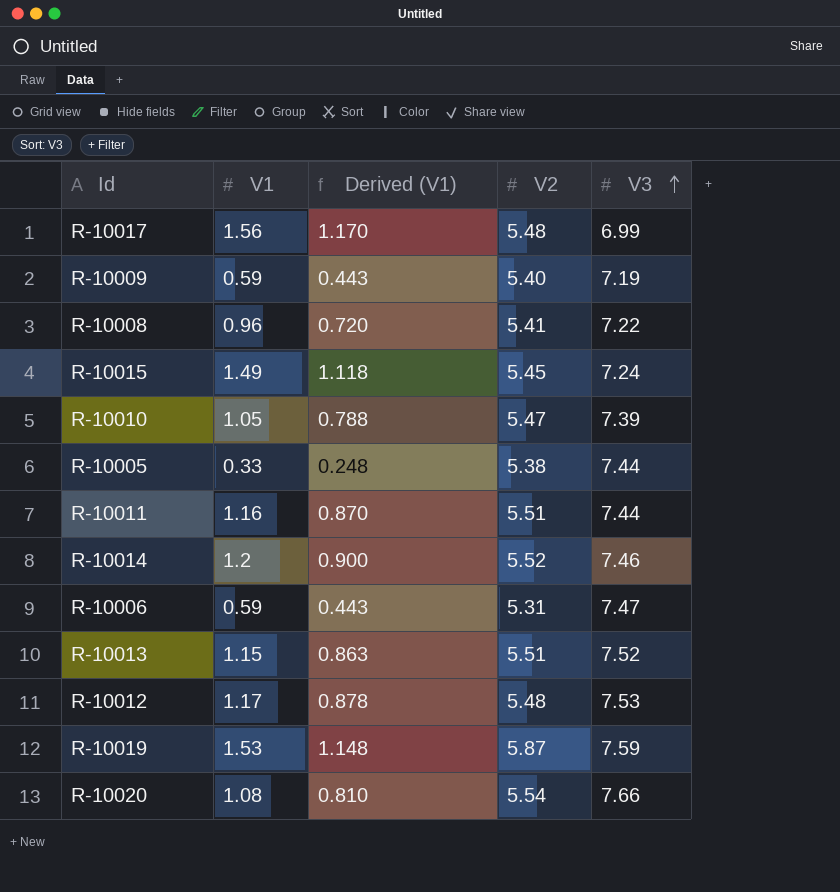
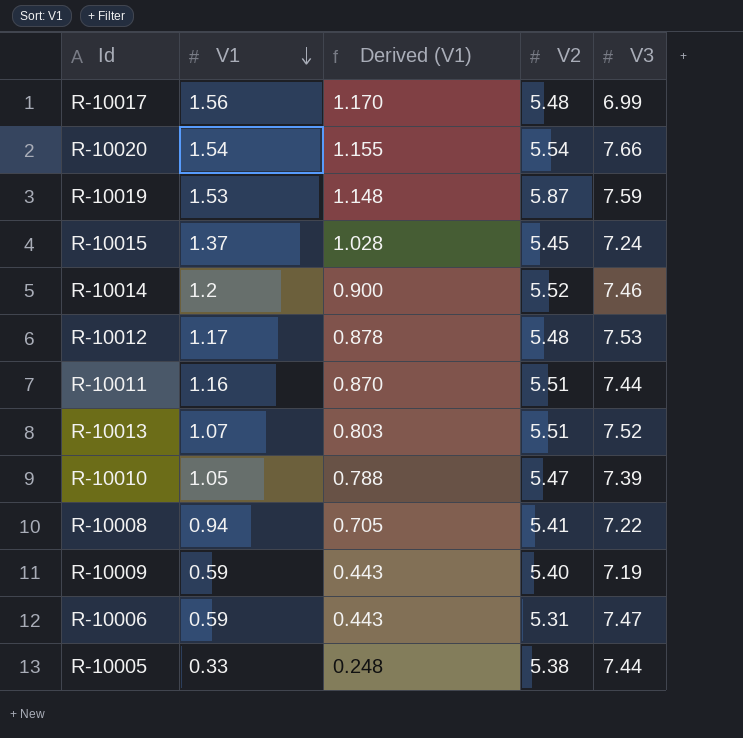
row order: V3 ascending -> V1 descending
R-10020 | V1: 1.08 -> 1.54
R-10020 | Derived (V1): 0.810 -> 1.155
R-10015 | V1: 1.49 -> 1.37
R-10015 | Derived (V1): 1.118 -> 1.028
R-10013 | V1: 1.15 -> 1.07
R-10013 | Derived (V1): 0.863 -> 0.803
R-10008 | V1: 0.96 -> 0.94
R-10008 | Derived (V1): 0.720 -> 0.705

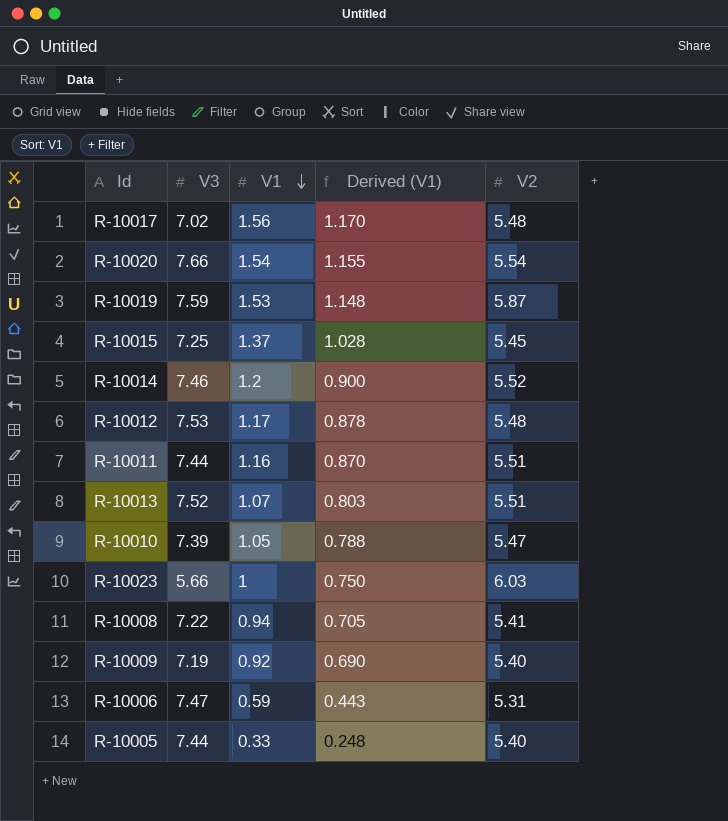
column V3 | position: 5 -> 2
R-10017 | V3: 6.99 -> 7.02
R-10015 | V3: 7.24 -> 7.25
row R-10023: none -> 5.66 | 1 | 0.750 | 6.03
R-10009 | V1: 0.59 -> 0.92
R-10009 | Derived (V1): 0.443 -> 0.690
R-10005 | V2: 5.38 -> 5.40

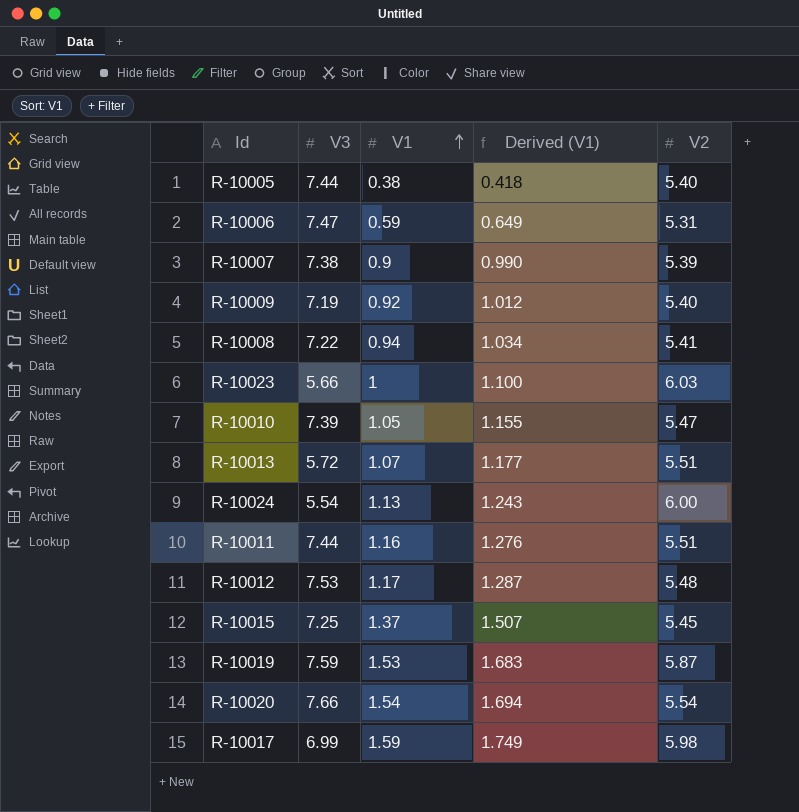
row order: V1 descending -> V1 ascending
column Derived (V1) | formula: [V1] * 0.75 -> [V1] * 1.1
row R-10014: 7.46 | 1.2 | 0.900 | 5.52 -> none
R-10005 | V1: 0.33 -> 0.38
row R-10007: none -> 7.38 | 0.9 | 0.990 | 5.39
R-10013 | V3: 7.52 -> 5.72
row R-10024: none -> 5.54 | 1.13 | 1.243 | 6.00
R-10017 | V3: 7.02 -> 6.99
R-10017 | V1: 1.56 -> 1.59
R-10017 | V2: 5.48 -> 5.98

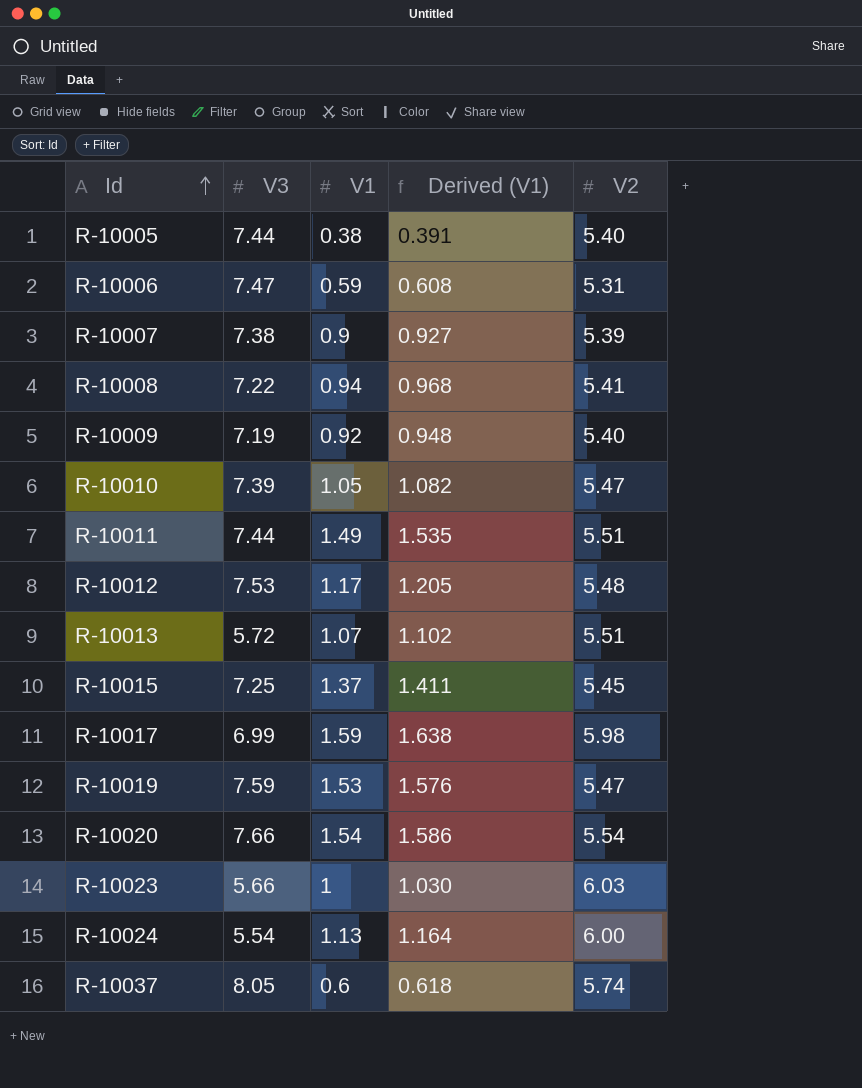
row order: V1 ascending -> Id ascending
column Derived (V1) | formula: [V1] * 1.1 -> [V1] * 1.03
R-10011 | V1: 1.16 -> 1.49
R-10019 | V2: 5.87 -> 5.47
row R-10037: none -> 8.05 | 0.6 | 0.618 | 5.74

